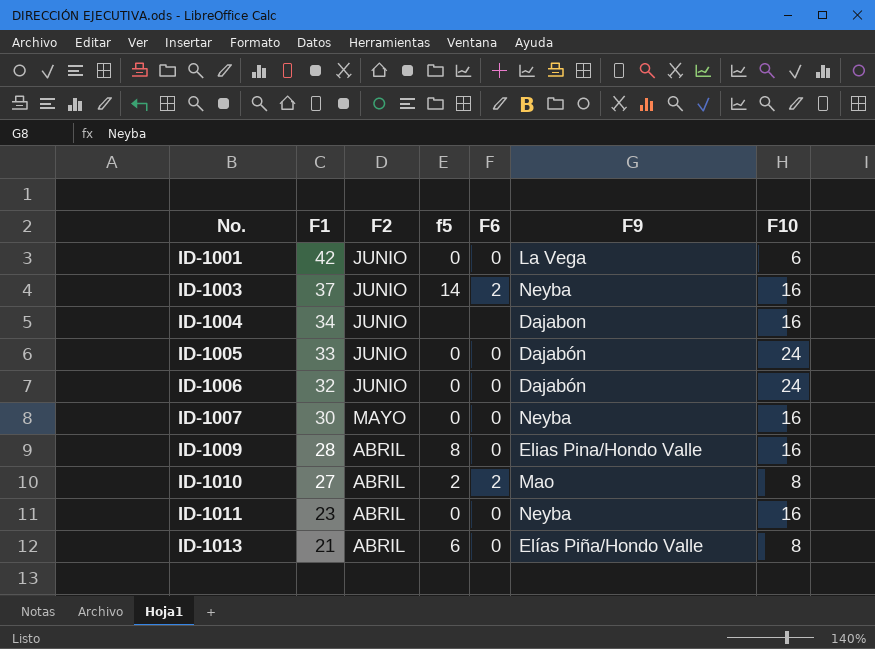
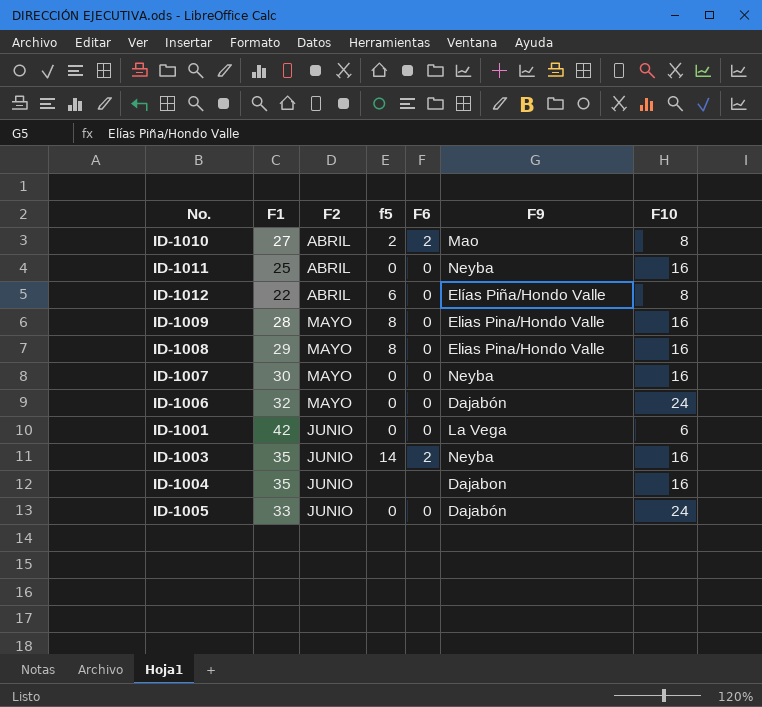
row order: No. ascending -> F2 ascending
row ID-1013: 21 | ABRIL | 6 | 0 | Elías Piña/Hondo Valle | 8 -> none
ID-1011 | F1: 23 -> 25
row ID-1012: none -> 22 | ABRIL | 6 | 0 | Elías Piña/Hondo Valle | 8
ID-1009 | F2: ABRIL -> MAYO
row ID-1008: none -> 29 | MAYO | 8 | 0 | Elias Pina/Hondo Valle | 16
ID-1006 | F2: JUNIO -> MAYO
ID-1003 | F1: 37 -> 35
ID-1004 | F1: 34 -> 35

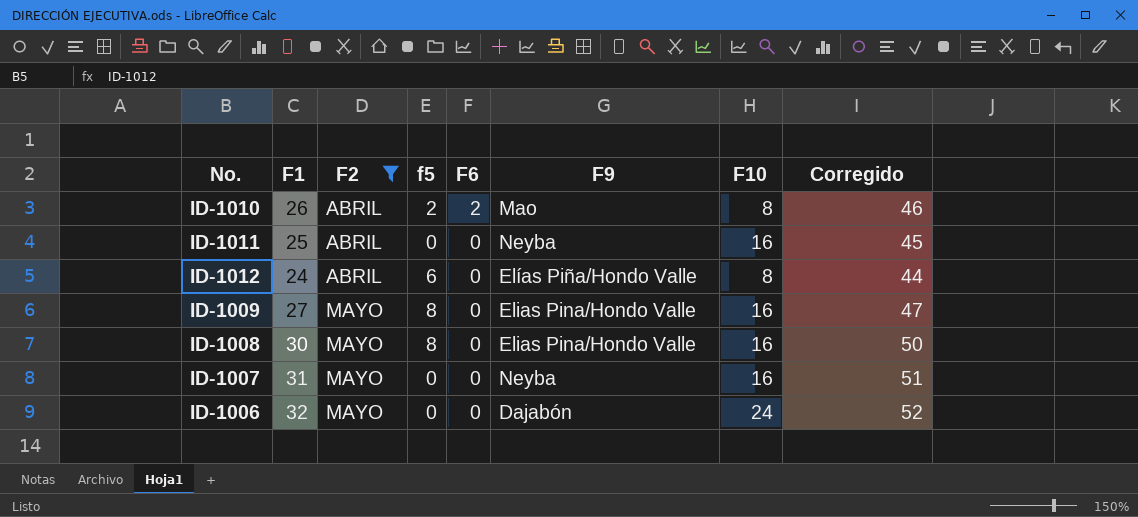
filter: none -> F2 != JUNIO
column Corregido | formula: none -> [F1] + 20
ID-1010 | F1: 27 -> 26
ID-1012 | F1: 22 -> 24
ID-1009 | F1: 28 -> 27
ID-1008 | F1: 29 -> 30
ID-1007 | F1: 30 -> 31

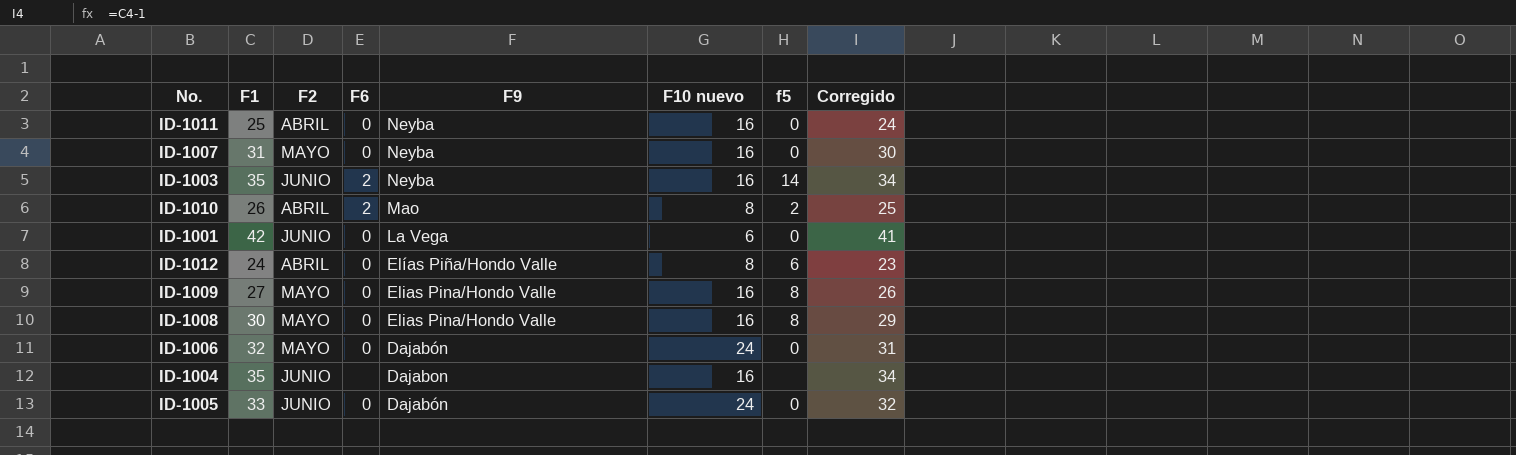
filter: F2 != JUNIO -> none
row order: F2 ascending -> F9 descending
column name: F10 -> F10 nuevo
column f5 | position: 4 -> 7
column Corregido | formula: [F1] + 20 -> [F1] - 1

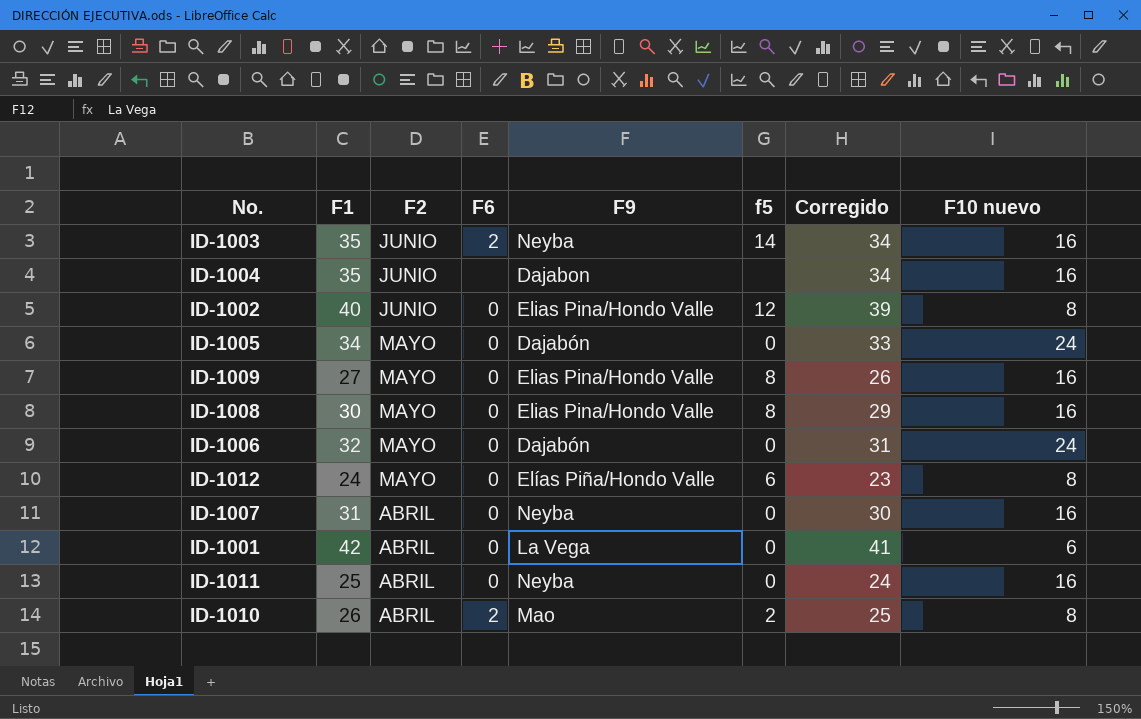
row order: F9 descending -> F2 descending
column F10 nuevo | position: 6 -> 8
row ID-1002: none -> 40 | JUNIO | 0 | Elias Pina/Hondo Valle | 12 | 39 | 8
ID-1005 | F1: 33 -> 34
ID-1005 | F2: JUNIO -> MAYO
ID-1005 | Corregido: 32 -> 33
ID-1012 | F2: ABRIL -> MAYO
ID-1007 | F2: MAYO -> ABRIL
ID-1001 | F2: JUNIO -> ABRIL

